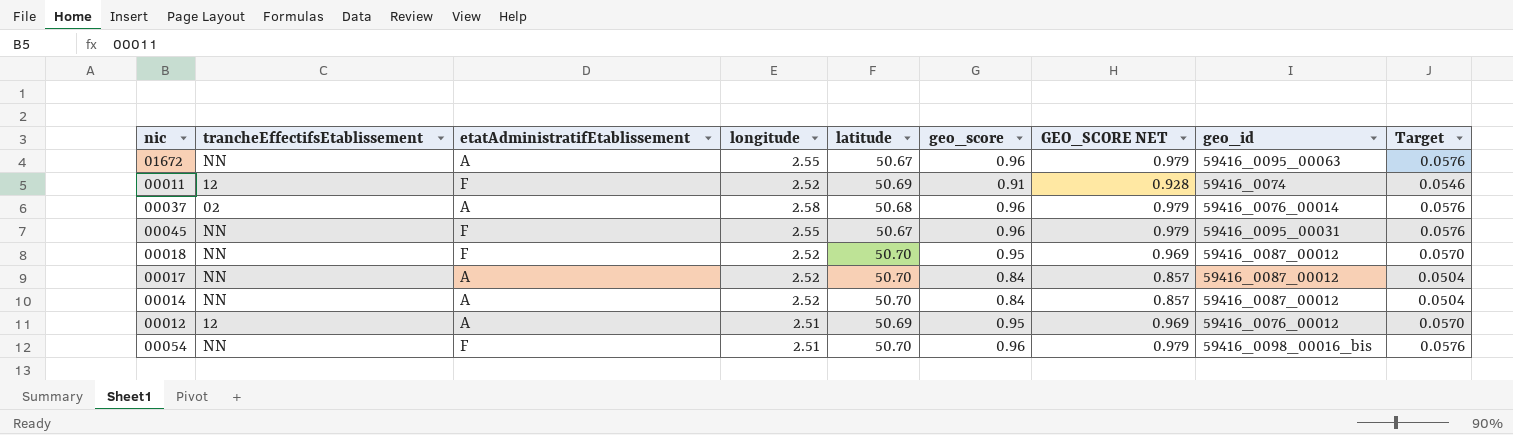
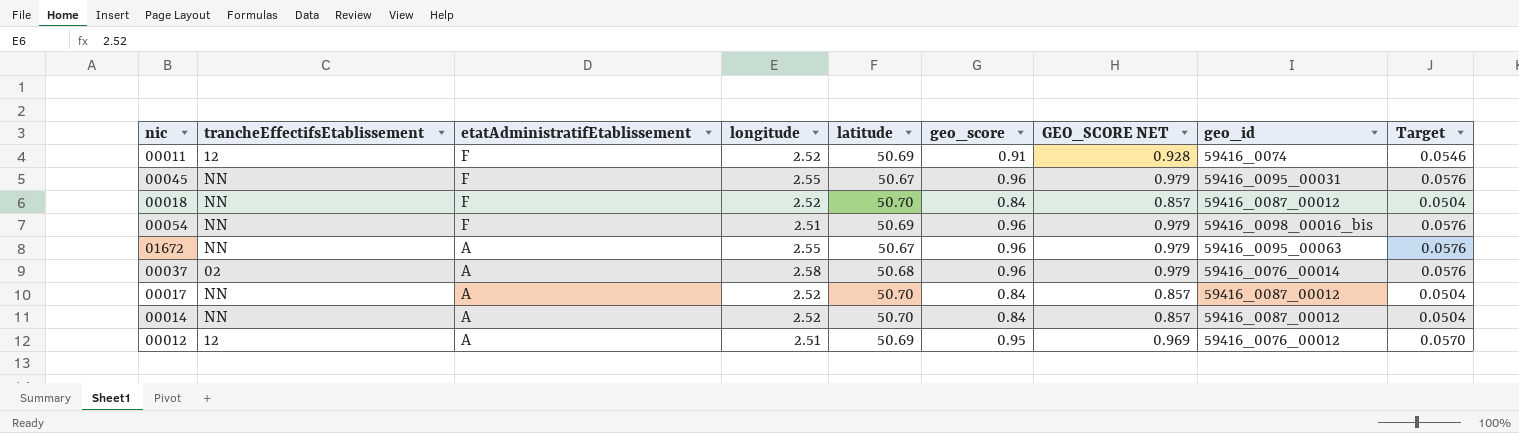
row order: none -> etatAdministratifEtablissement descending
00018 | geo_score: 0.95 -> 0.84
00018 | GEO_SCORE NET: 0.969 -> 0.857
00018 | Target: 0.0570 -> 0.0504
00054 | latitude: 50.70 -> 50.69

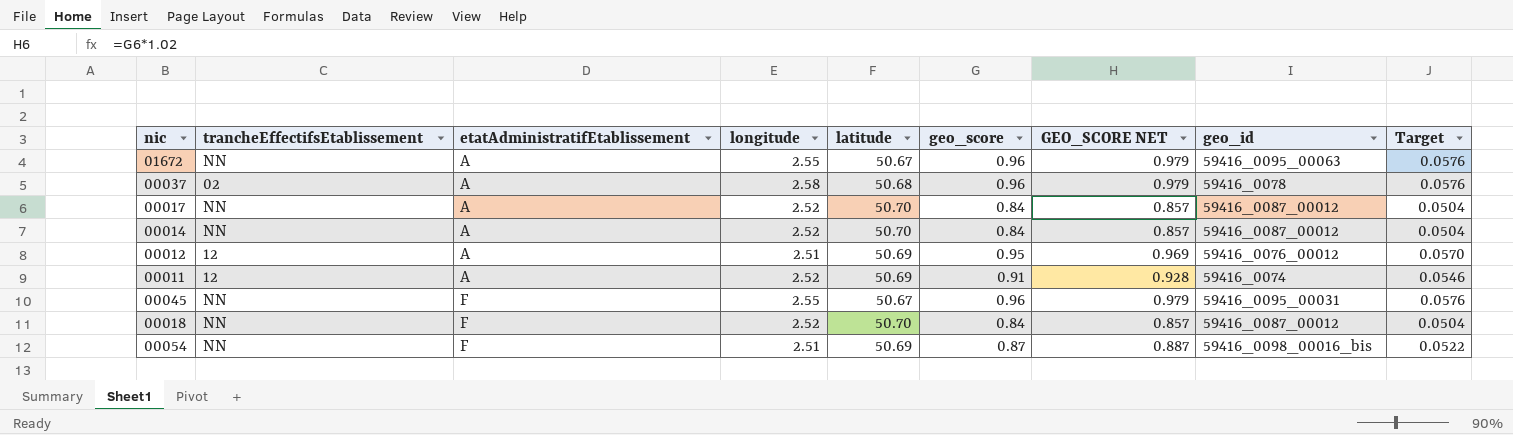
row order: etatAdministratifEtablissement descending -> etatAdministratifEtablissement ascending
00037 | geo_id: 59416_0076_00014 -> 59416_0078
00011 | etatAdministratifEtablissement: F -> A
00054 | geo_score: 0.96 -> 0.87
00054 | GEO_SCORE NET: 0.979 -> 0.887
00054 | Target: 0.0576 -> 0.0522

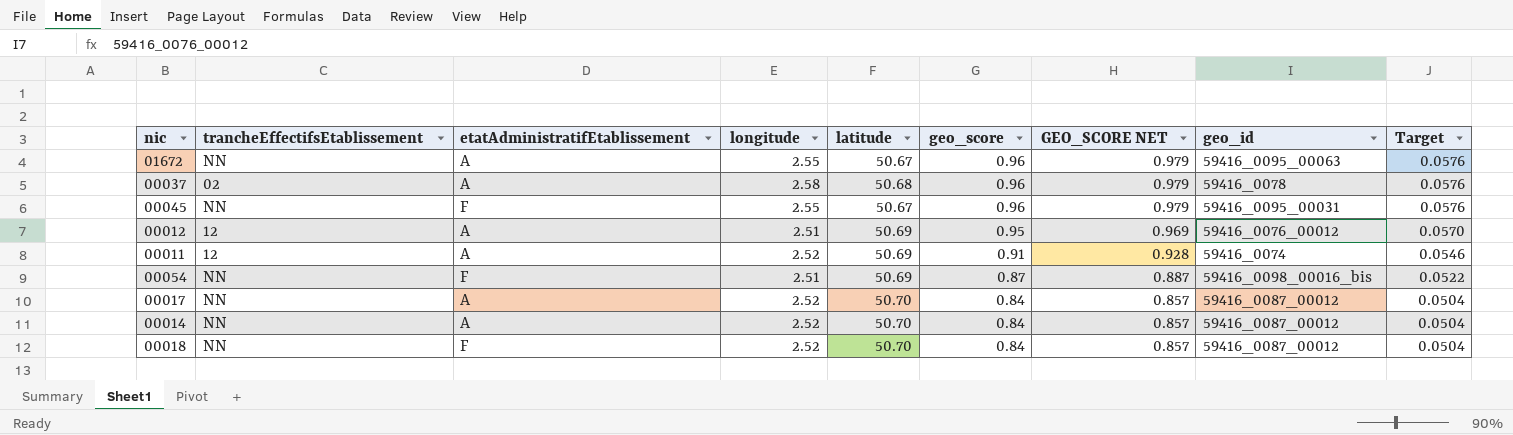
row order: etatAdministratifEtablissement ascending -> geo_score descending

